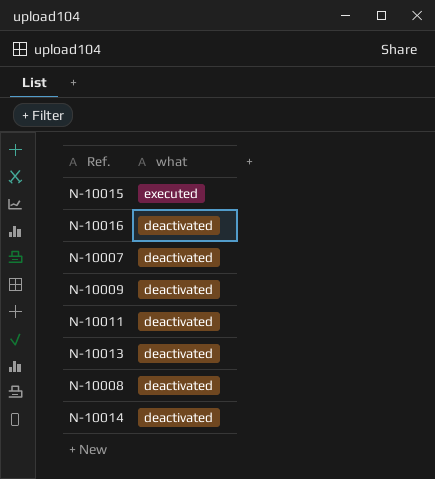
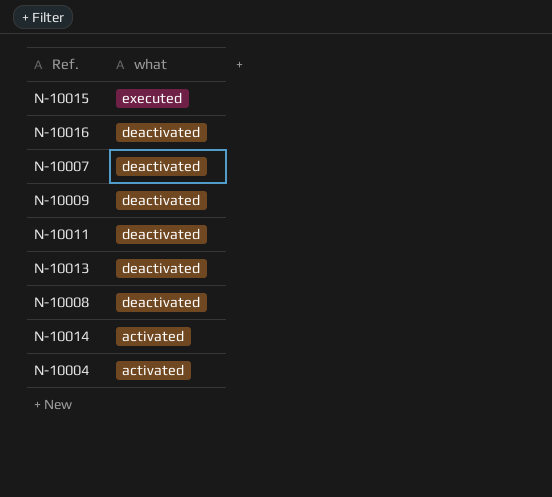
N-10014 | what: deactivated -> activated
row N-10004: none -> activated

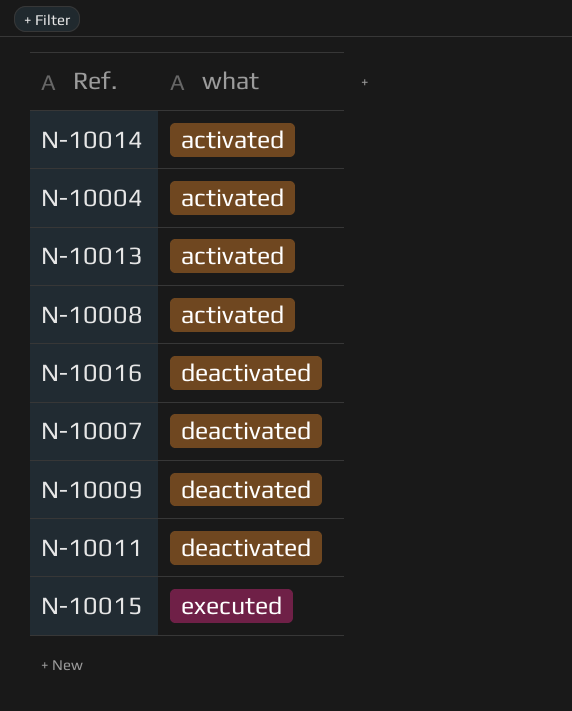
row order: what descending -> what ascending
N-10013 | what: deactivated -> activated
N-10008 | what: deactivated -> activated

